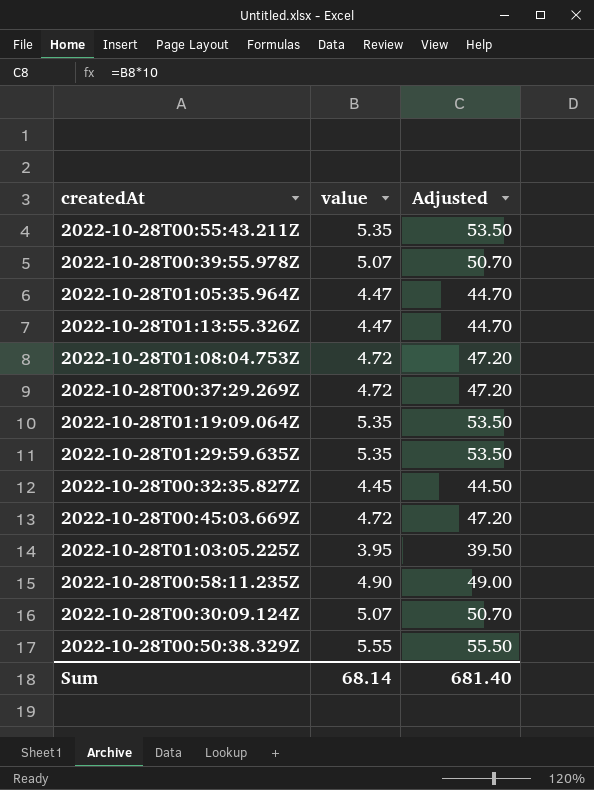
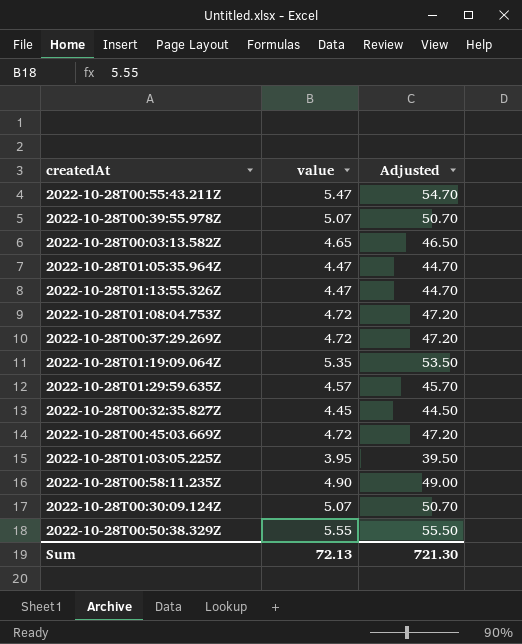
2022-10-28T00:55:43.211Z | value: 5.35 -> 5.47
2022-10-28T00:55:43.211Z | Adjusted: 53.50 -> 54.70
row 2022-10-28T00:03:13.582Z: none -> 4.65 | 46.50
2022-10-28T01:29:59.635Z | value: 5.35 -> 4.57
2022-10-28T01:29:59.635Z | Adjusted: 53.50 -> 45.70
Sum | value: 68.14 -> 72.13
Sum | Adjusted: 681.40 -> 721.30

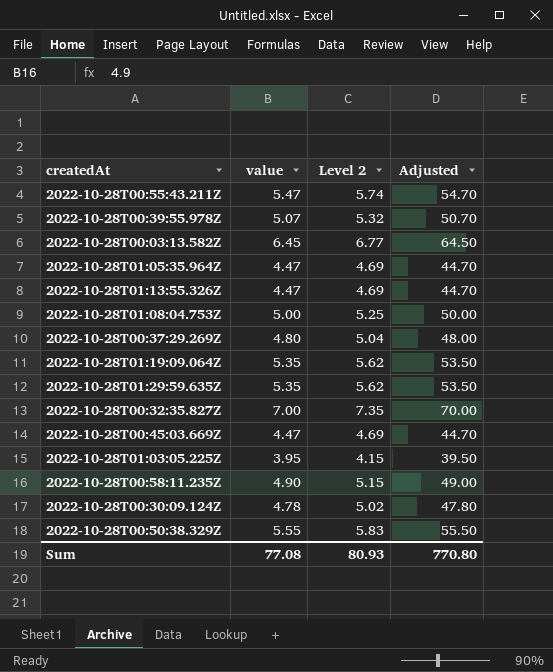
column Level 2 | formula: none -> [value] * 1.05
2022-10-28T00:03:13.582Z | value: 4.65 -> 6.45
2022-10-28T00:03:13.582Z | Adjusted: 46.50 -> 64.50
2022-10-28T01:08:04.753Z | value: 4.72 -> 5.00
2022-10-28T01:08:04.753Z | Adjusted: 47.20 -> 50.00
2022-10-28T00:37:29.269Z | value: 4.72 -> 4.80
2022-10-28T00:37:29.269Z | Adjusted: 47.20 -> 48.00
2022-10-28T01:29:59.635Z | value: 4.57 -> 5.35
2022-10-28T01:29:59.635Z | Adjusted: 45.70 -> 53.50
2022-10-28T00:32:35.827Z | value: 4.45 -> 7.00
2022-10-28T00:32:35.827Z | Adjusted: 44.50 -> 70.00
2022-10-28T00:45:03.669Z | value: 4.72 -> 4.47
2022-10-28T00:45:03.669Z | Adjusted: 47.20 -> 44.70
2022-10-28T00:30:09.124Z | value: 5.07 -> 4.78
2022-10-28T00:30:09.124Z | Adjusted: 50.70 -> 47.80
Sum | value: 72.13 -> 77.08
Sum | Adjusted: 721.30 -> 770.80

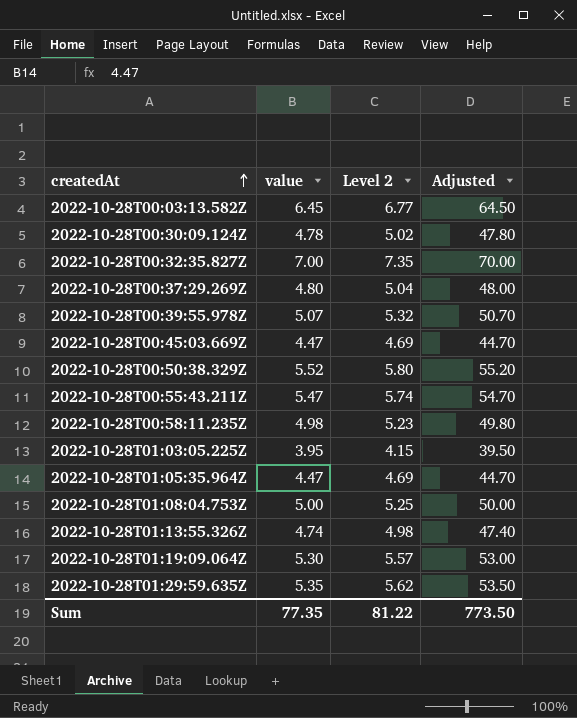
row order: none -> createdAt ascending
2022-10-28T00:50:38.329Z | value: 5.55 -> 5.52
2022-10-28T00:50:38.329Z | Level 2: 5.83 -> 5.80
2022-10-28T00:50:38.329Z | Adjusted: 55.50 -> 55.20
2022-10-28T00:58:11.235Z | value: 4.90 -> 4.98
2022-10-28T00:58:11.235Z | Level 2: 5.15 -> 5.23
2022-10-28T00:58:11.235Z | Adjusted: 49.00 -> 49.80
2022-10-28T01:13:55.326Z | value: 4.47 -> 4.74
2022-10-28T01:13:55.326Z | Level 2: 4.69 -> 4.98
2022-10-28T01:13:55.326Z | Adjusted: 44.70 -> 47.40
2022-10-28T01:19:09.064Z | value: 5.35 -> 5.30
2022-10-28T01:19:09.064Z | Level 2: 5.62 -> 5.57
2022-10-28T01:19:09.064Z | Adjusted: 53.50 -> 53.00
Sum | value: 77.08 -> 77.35
Sum | Level 2: 80.93 -> 81.22
Sum | Adjusted: 770.80 -> 773.50

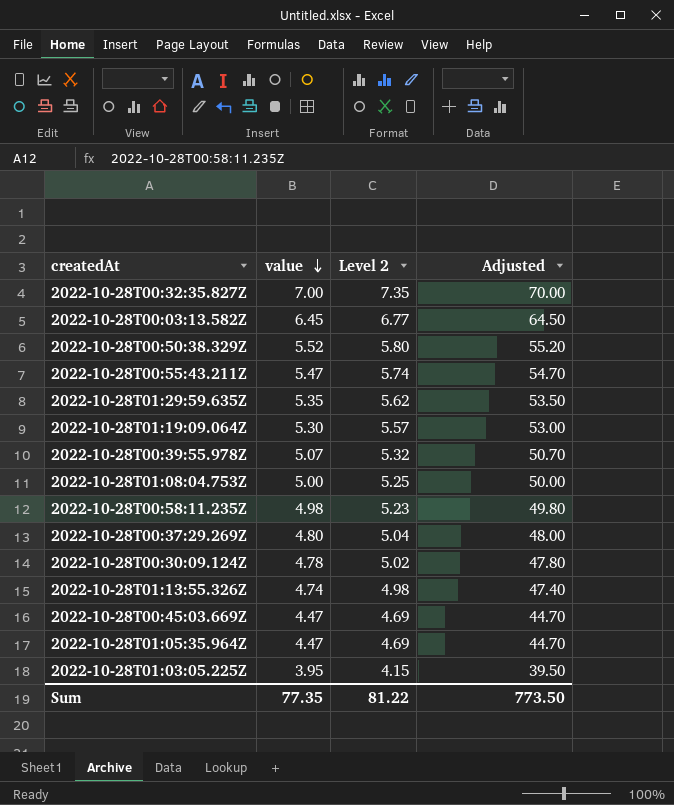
row order: createdAt ascending -> value descending

